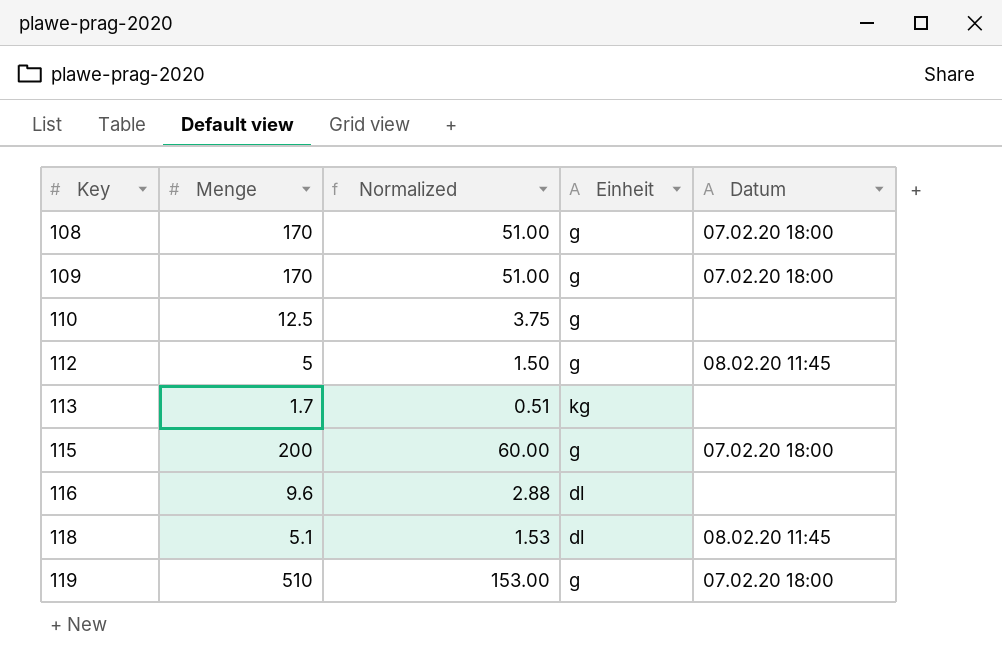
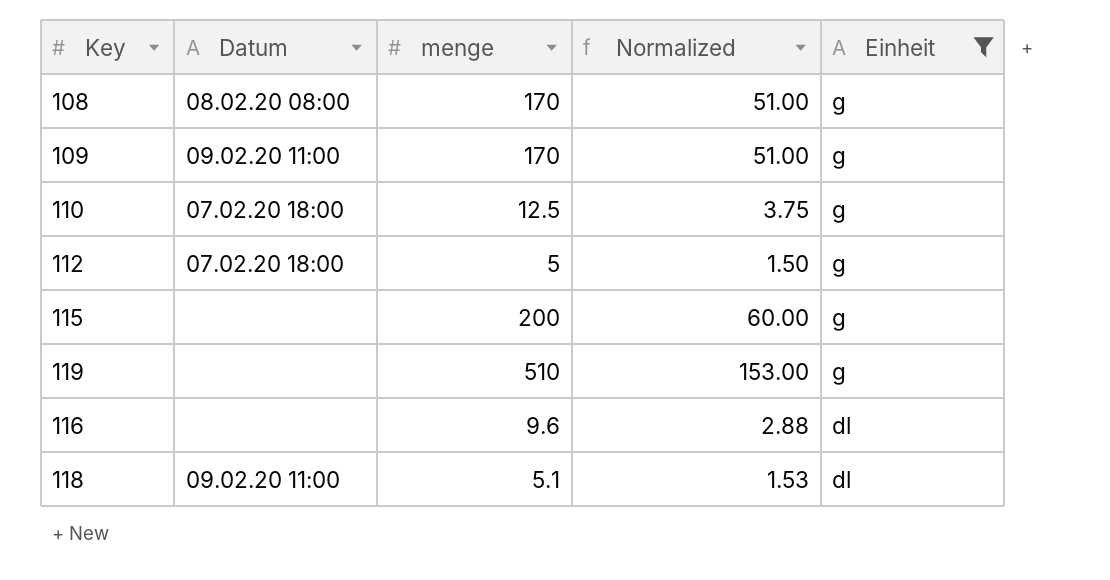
filter: none -> Einheit != kg
row order: Key ascending -> Einheit descending
column Datum | position: 5 -> 2
column name: Menge -> menge
108 | Datum: 07.02.20 18:00 -> 08.02.20 08:00
109 | Datum: 07.02.20 18:00 -> 09.02.20 11:00
110 | Datum: none -> 07.02.20 18:00
112 | Datum: 08.02.20 11:45 -> 07.02.20 18:00
115 | Datum: 07.02.20 18:00 -> none
119 | Datum: 07.02.20 18:00 -> none
118 | Datum: 08.02.20 11:45 -> 09.02.20 11:00

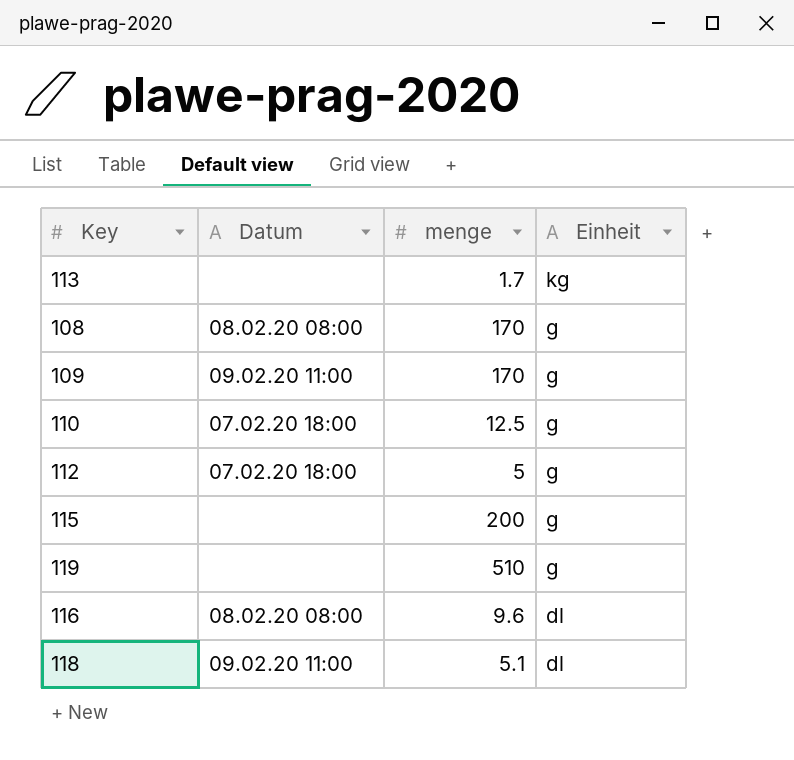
filter: Einheit != kg -> none
column Normalized | formula: [menge] * 0.3 -> none
116 | Datum: none -> 08.02.20 08:00

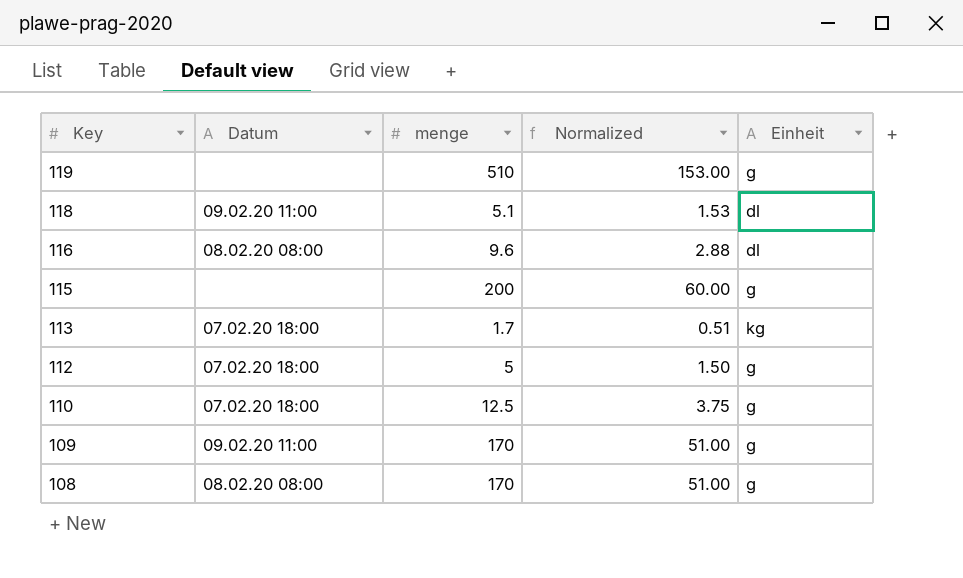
row order: Einheit descending -> Key descending
column Normalized | formula: none -> [menge] * 0.3
113 | Datum: none -> 07.02.20 18:00

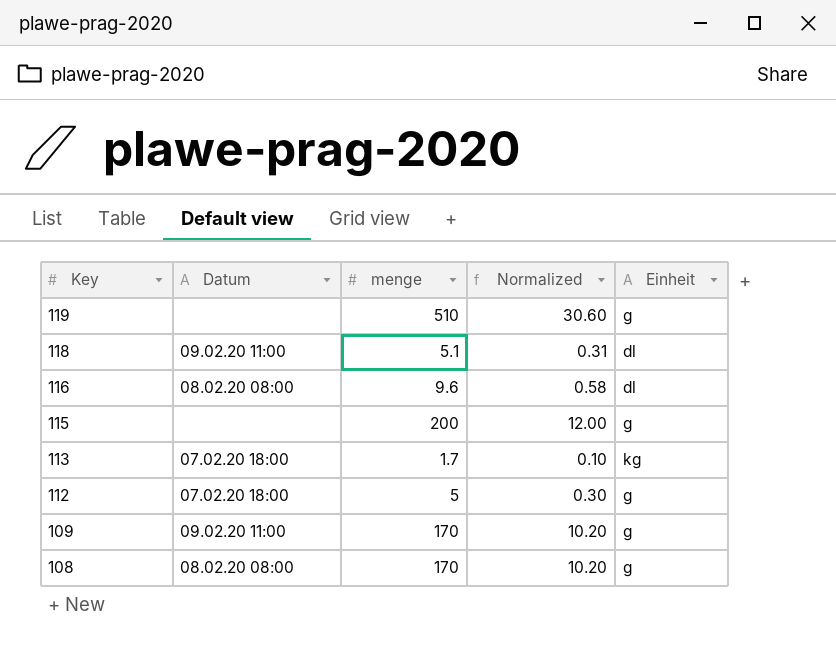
column Normalized | formula: [menge] * 0.3 -> [menge] * 0.06
row 110: 07.02.20 18:00 | 12.5 | 3.75 | g -> none

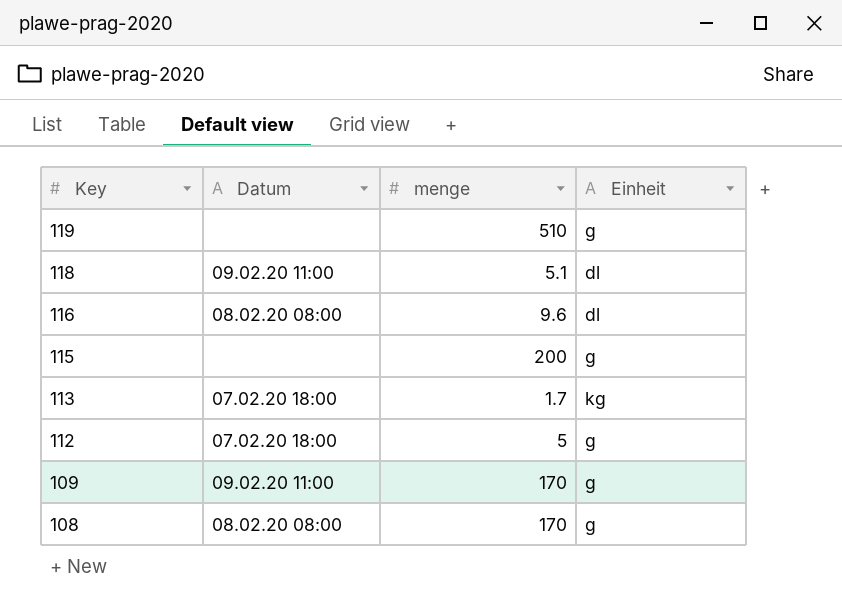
column Normalized | formula: [menge] * 0.06 -> none

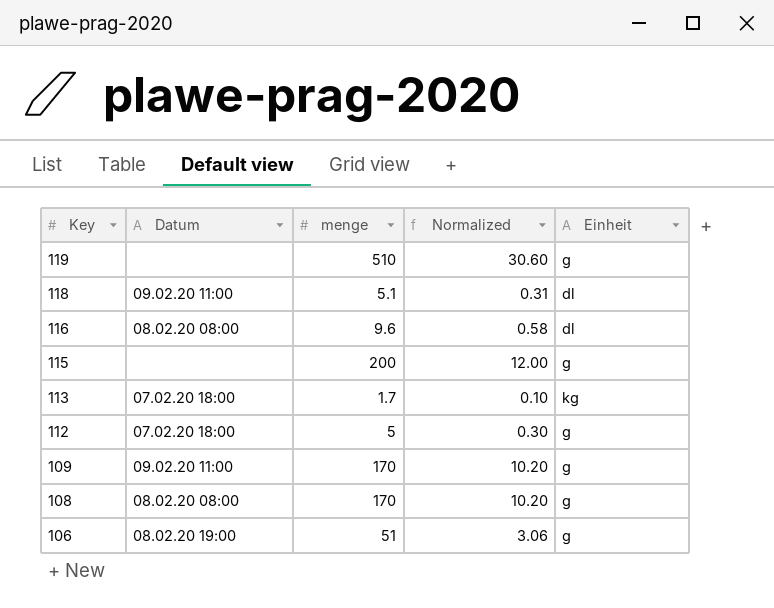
column Normalized | formula: none -> [menge] * 0.06
row 106: none -> 08.02.20 19:00 | 51 | 3.06 | g

